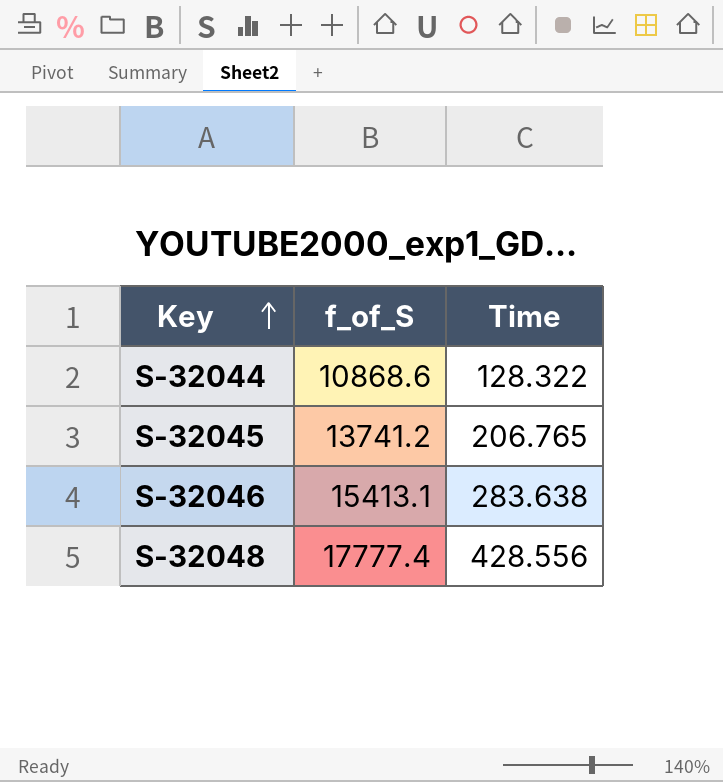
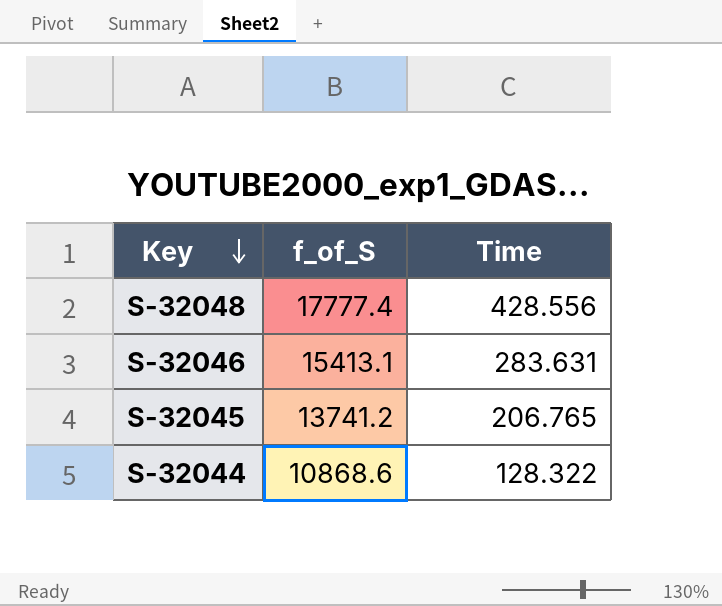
row order: Key ascending -> Key descending
S-32046 | Time: 283.638 -> 283.631

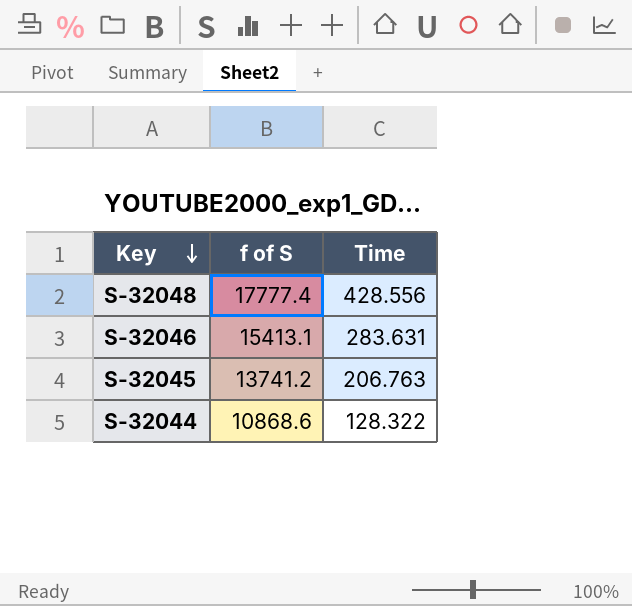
column name: f_of_S -> f of S
S-32045 | Time: 206.765 -> 206.763

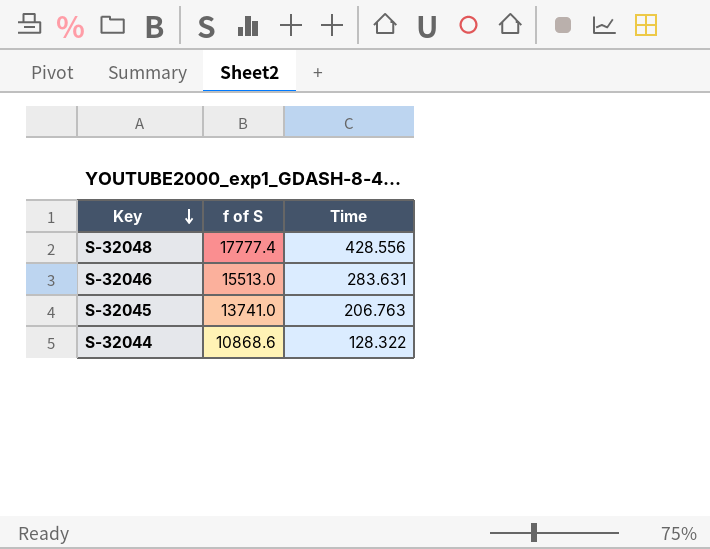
S-32046 | f of S: 15413.1 -> 15513.0
S-32045 | f of S: 13741.2 -> 13741.0

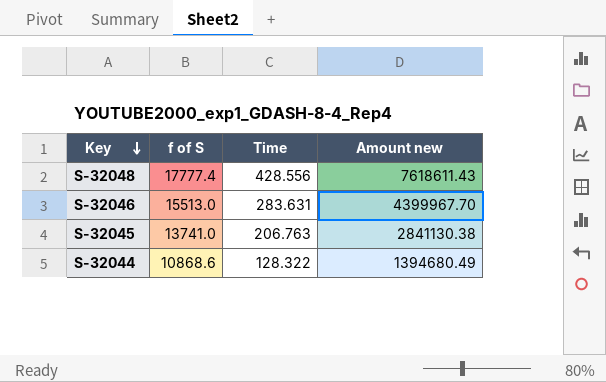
column Amount new | formula: none -> [f of S] * [Time]

